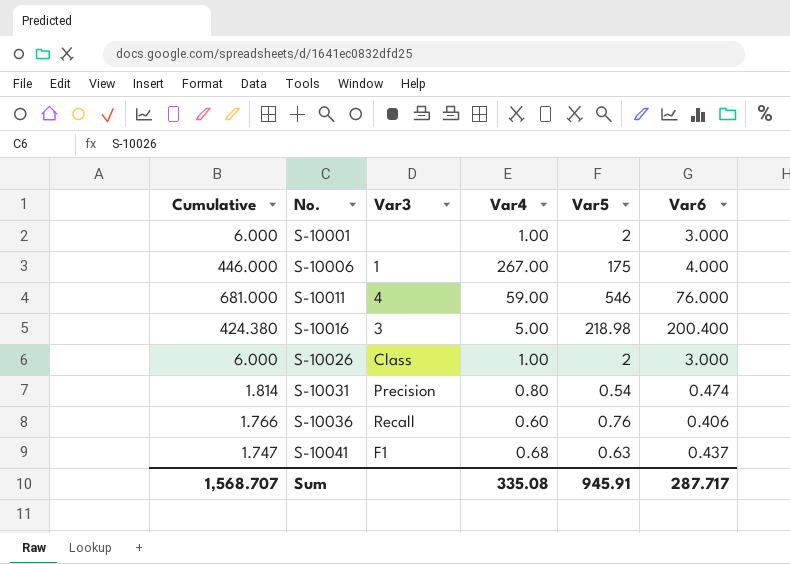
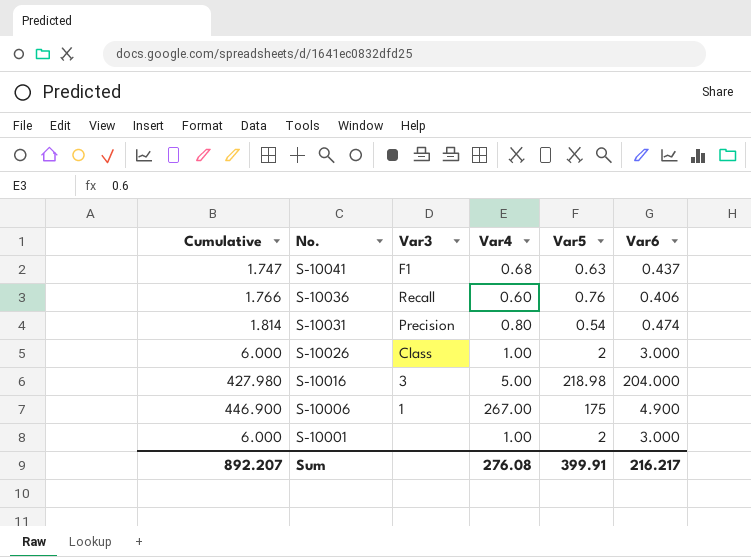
row order: No. ascending -> No. descending
row S-10011: 681.000 | 4 | 59.00 | 546 | 76.000 -> none
S-10016 | Cumulative: 424.380 -> 427.980
S-10016 | Var6: 200.400 -> 204.000
S-10006 | Cumulative: 446.000 -> 446.900
S-10006 | Var6: 4.000 -> 4.900
Sum | Cumulative: 1,568.707 -> 892.207
Sum | Var4: 335.08 -> 276.08
Sum | Var5: 945.91 -> 399.91
Sum | Var6: 287.717 -> 216.217

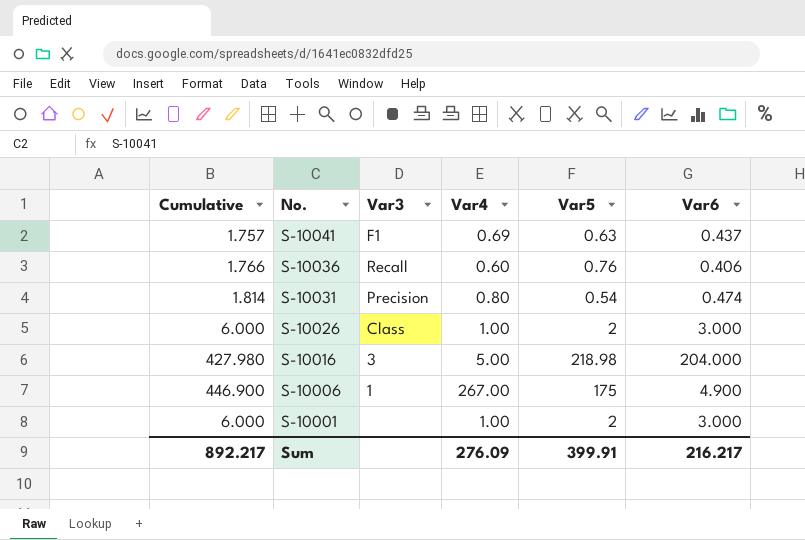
S-10041 | Cumulative: 1.747 -> 1.757
S-10041 | Var4: 0.68 -> 0.69
Sum | Cumulative: 892.207 -> 892.217
Sum | Var4: 276.08 -> 276.09

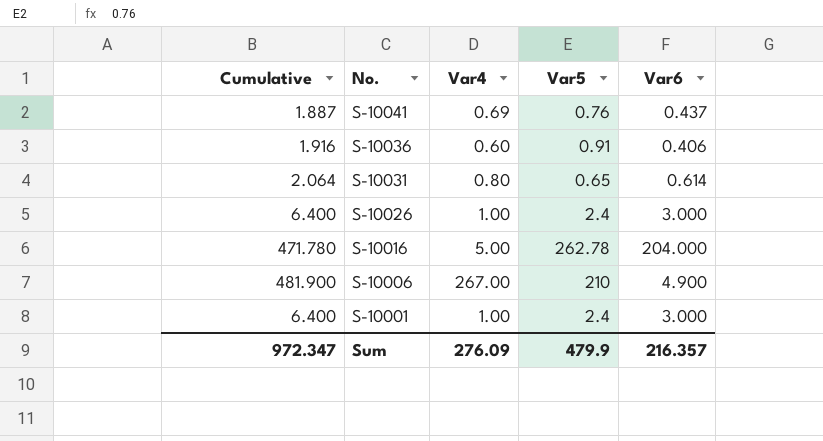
column Var3 | position: 3 -> none
S-10041 | Cumulative: 1.757 -> 1.887
S-10041 | Var5: 0.63 -> 0.76
S-10036 | Cumulative: 1.766 -> 1.916
S-10036 | Var5: 0.76 -> 0.91
S-10031 | Cumulative: 1.814 -> 2.064
S-10031 | Var5: 0.54 -> 0.65
S-10031 | Var6: 0.474 -> 0.614
S-10026 | Cumulative: 6.000 -> 6.400
S-10026 | Var5: 2 -> 2.4
S-10016 | Cumulative: 427.980 -> 471.780
S-10016 | Var5: 218.98 -> 262.78
S-10006 | Cumulative: 446.900 -> 481.900
S-10006 | Var5: 175 -> 210
S-10001 | Cumulative: 6.000 -> 6.400
S-10001 | Var5: 2 -> 2.4
Sum | Cumulative: 892.217 -> 972.347
Sum | Var5: 399.91 -> 479.9
Sum | Var6: 216.217 -> 216.357

